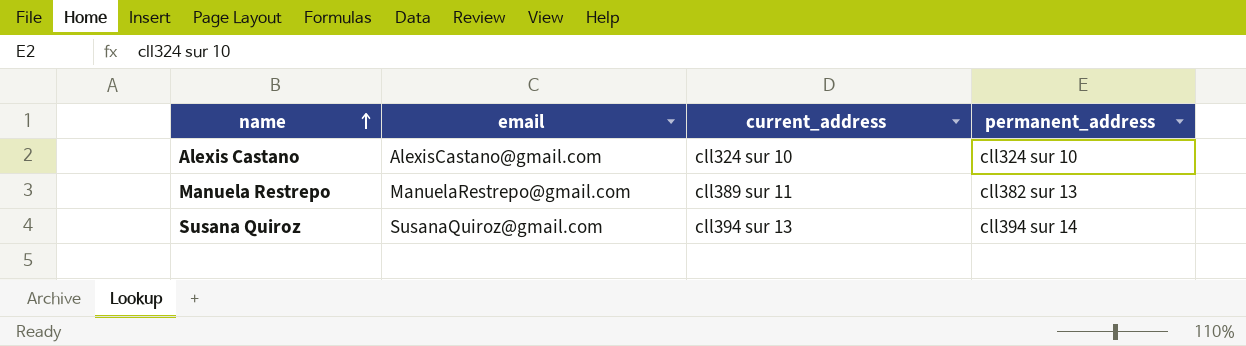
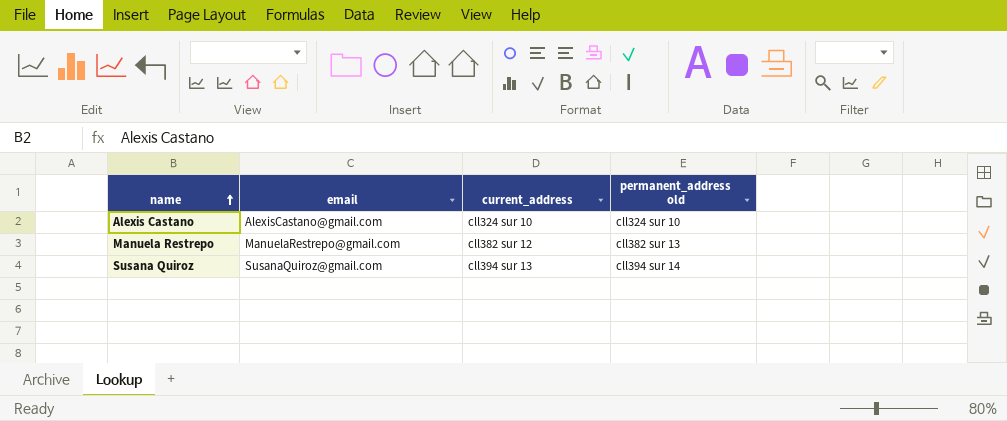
column name: permanent_address -> permanent_address old
Manuela Restrepo | current_address: cll389 sur 11 -> cll382 sur 12

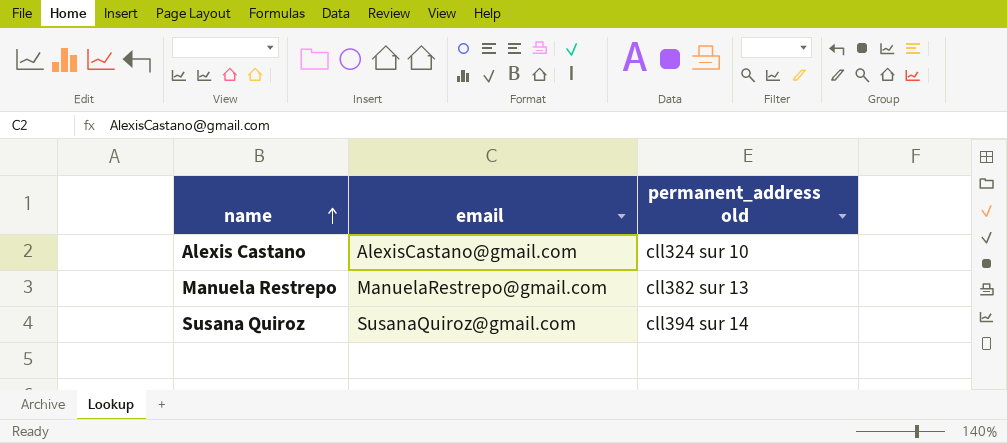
column current_address | position: 3 -> none

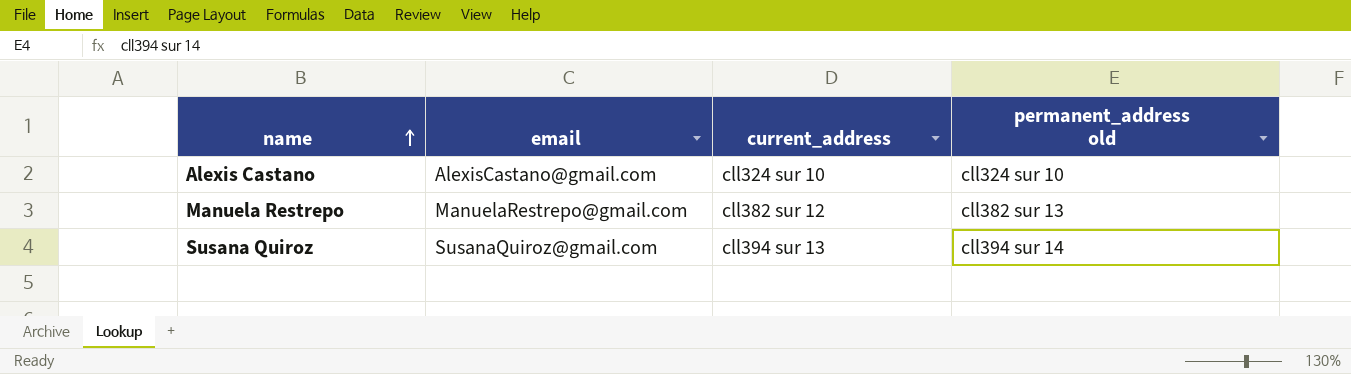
column current_address | position: none -> 3

